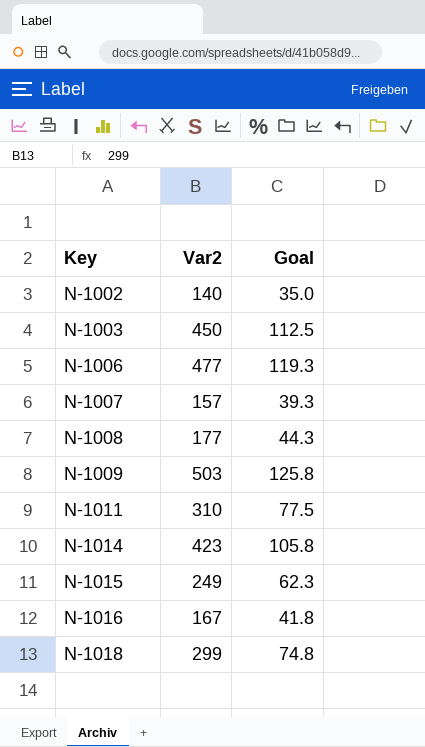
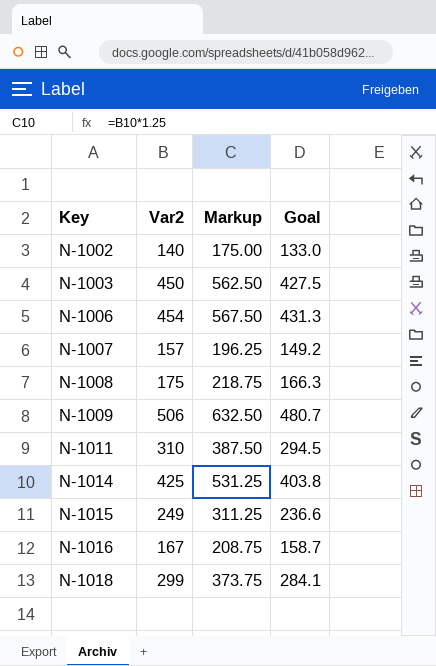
column Markup | formula: none -> [Var2] * 1.25
column Goal | formula: [Var2] * 0.25 -> [Var2] * 0.95
N-1006 | Var2: 477 -> 454
N-1008 | Var2: 177 -> 175
N-1009 | Var2: 503 -> 506
N-1014 | Var2: 423 -> 425

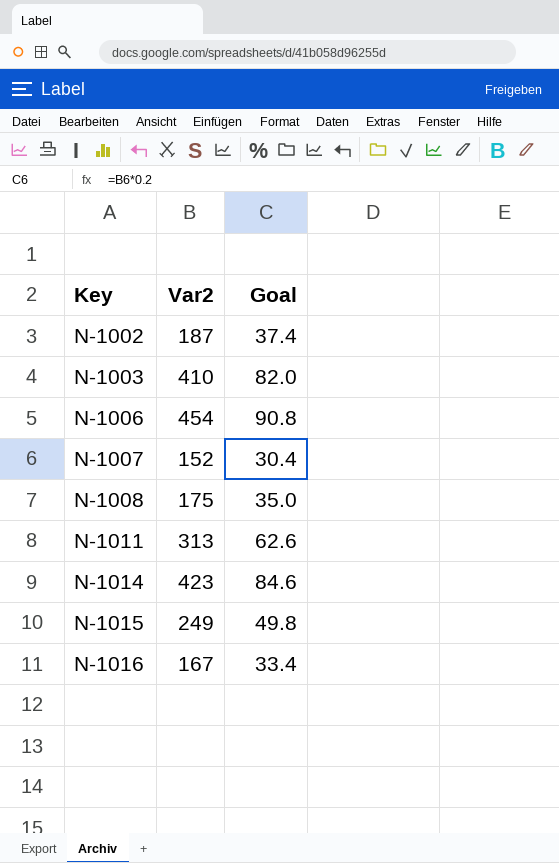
column Markup | formula: [Var2] * 1.25 -> none
column Goal | formula: [Var2] * 0.95 -> [Var2] * 0.2
row N-1009: 506 | 632.50 | 480.7 -> none
row N-1018: 299 | 373.75 | 284.1 -> none
N-1002 | Var2: 140 -> 187
N-1003 | Var2: 450 -> 410
N-1007 | Var2: 157 -> 152
N-1011 | Var2: 310 -> 313
N-1014 | Var2: 425 -> 423

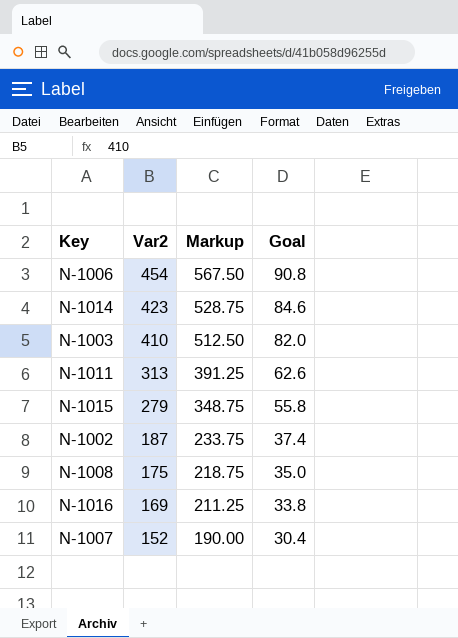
row order: Key ascending -> Var2 descending
column Markup | formula: none -> [Var2] * 1.25
N-1015 | Var2: 249 -> 279
N-1015 | Goal: 49.8 -> 55.8
N-1016 | Var2: 167 -> 169
N-1016 | Goal: 33.4 -> 33.8

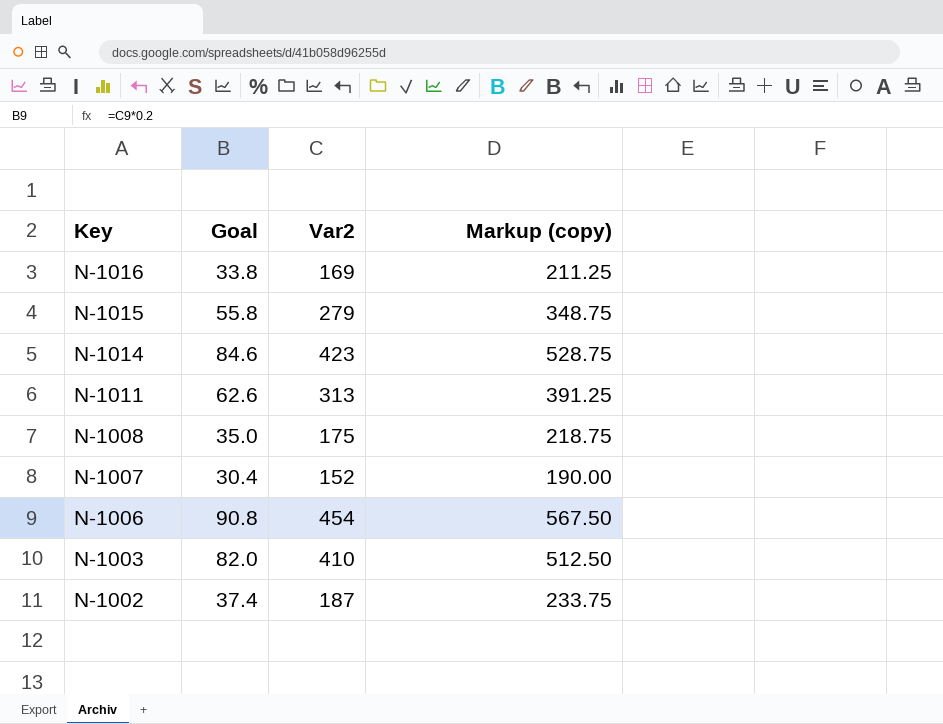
row order: Var2 descending -> Key descending
column Goal | position: 4 -> 2
column name: Markup -> Markup (copy)

